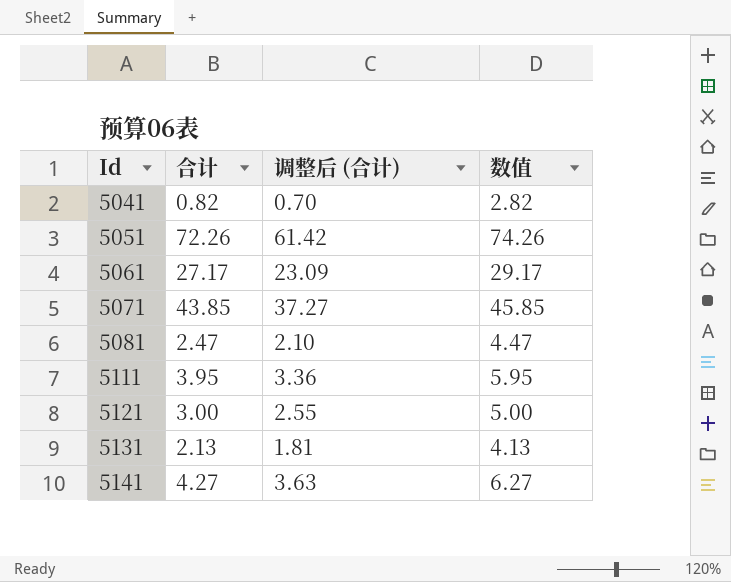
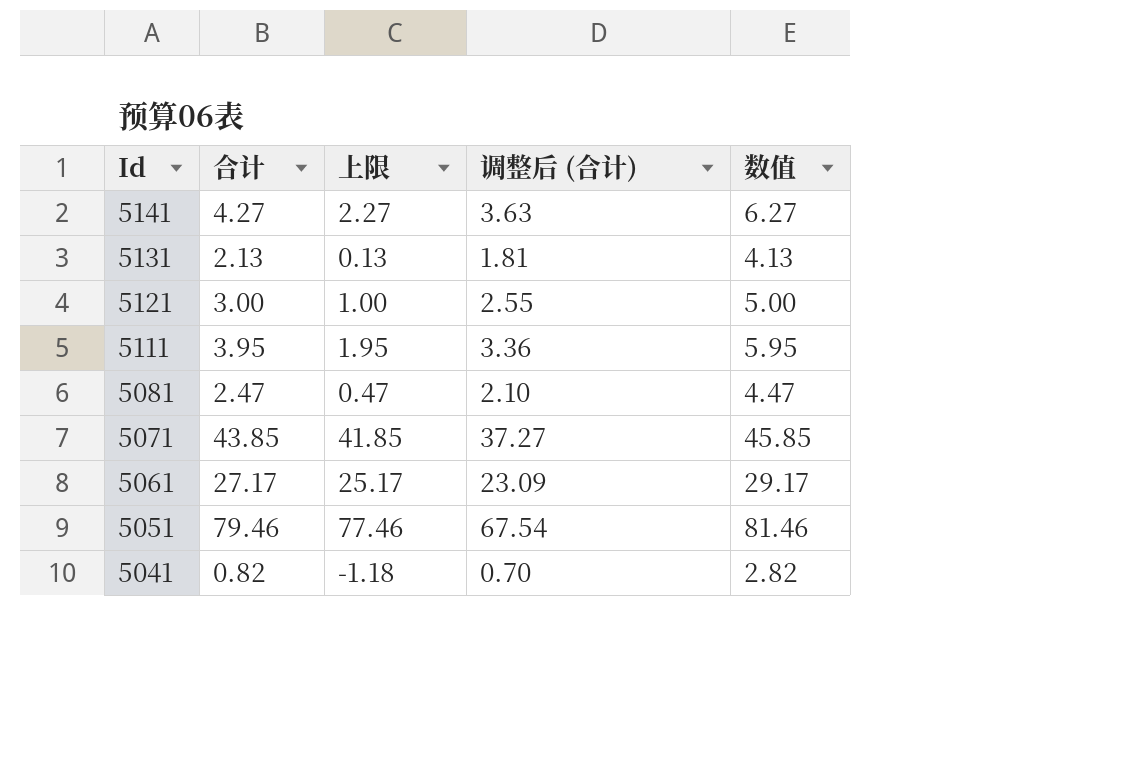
row order: Id ascending -> Id descending
column 上限 | formula: none -> [合计] - 2
5051 | 合计: 72.26 -> 79.46
5051 | 调整后 (合计): 61.42 -> 67.54
5051 | 数值: 74.26 -> 81.46

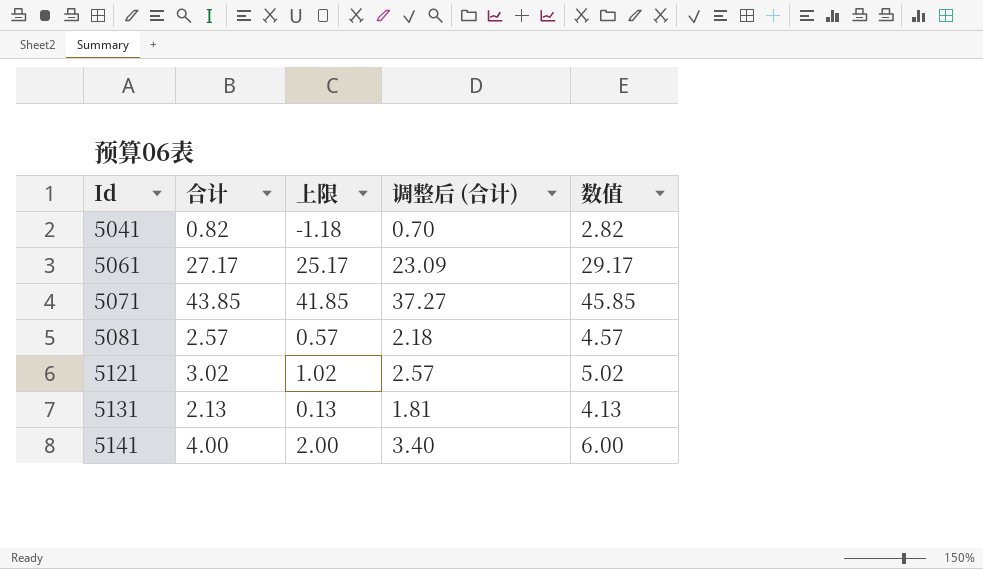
row order: Id descending -> Id ascending
row 5111: 3.95 | 1.95 | 3.36 | 5.95 -> none
row 5051: 79.46 | 77.46 | 67.54 | 81.46 -> none
5081 | 合计: 2.47 -> 2.57
5081 | 上限: 0.47 -> 0.57
5081 | 调整后 (合计): 2.10 -> 2.18
5081 | 数值: 4.47 -> 4.57
5121 | 合计: 3.00 -> 3.02
5121 | 上限: 1.00 -> 1.02
5121 | 调整后 (合计): 2.55 -> 2.57
5121 | 数值: 5.00 -> 5.02
5141 | 合计: 4.27 -> 4.00
5141 | 上限: 2.27 -> 2.00
5141 | 调整后 (合计): 3.63 -> 3.40
5141 | 数值: 6.27 -> 6.00

